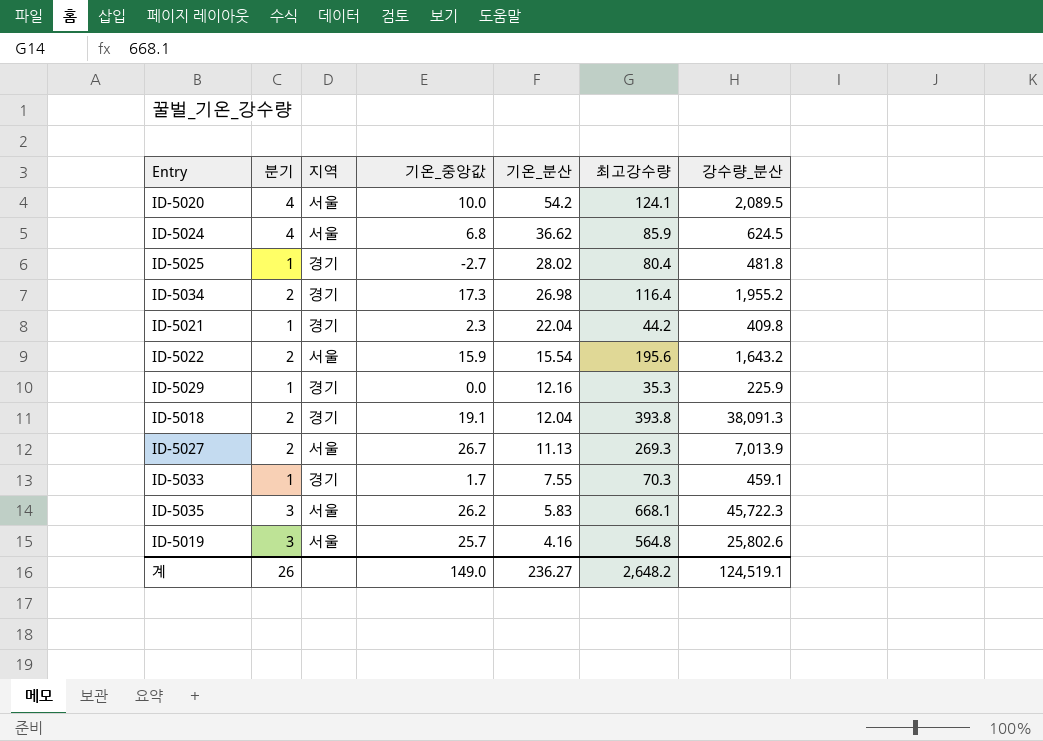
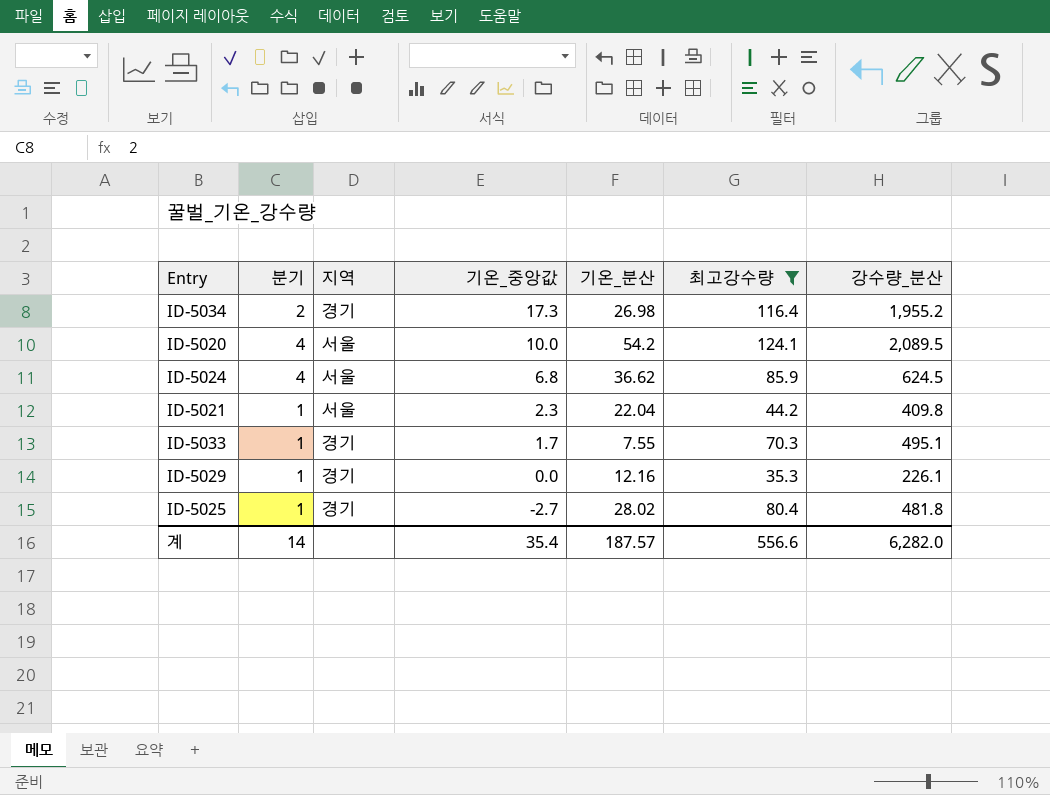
filter: none -> 최고강수량 <= 124.1
row order: 기온_분산 descending -> 기온_중앙값 descending
ID-5021 | 지역: 경기 -> 서울
ID-5033 | 강수량_분산: 459.1 -> 495.1
ID-5029 | 강수량_분산: 225.9 -> 226.1
계 | 분기: 26 -> 14
계 | 기온_중앙값: 149.0 -> 35.4
계 | 기온_분산: 236.27 -> 187.57
계 | 최고강수량: 2,648.2 -> 556.6
계 | 강수량_분산: 124,519.1 -> 6,282.0

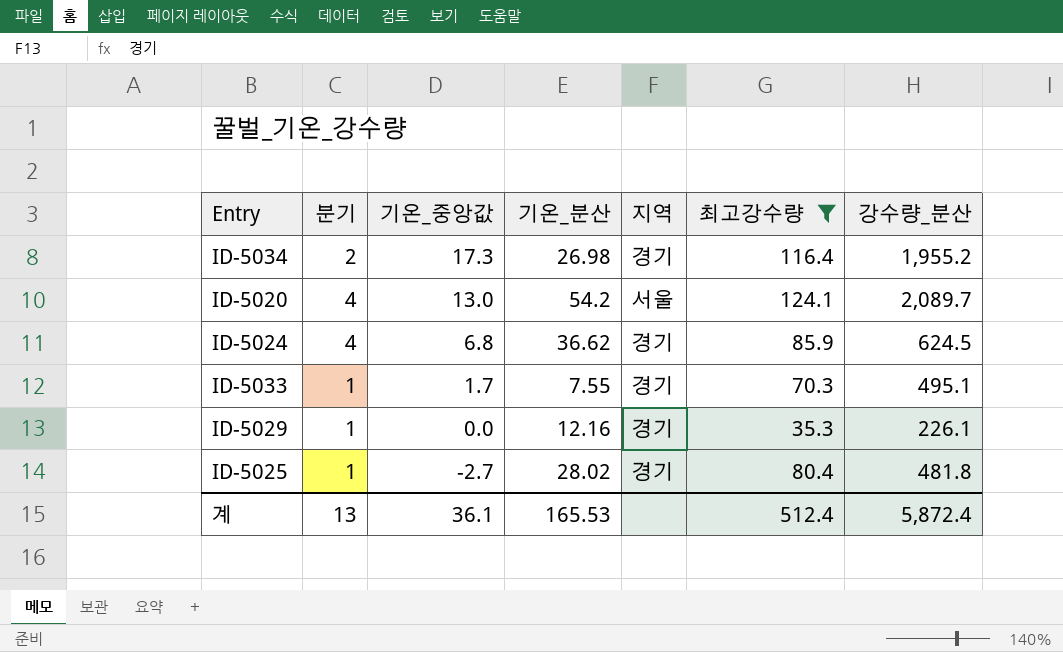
column 지역 | position: 3 -> 5
row ID-5021: 1 | 서울 | 2.3 | 22.04 | 44.2 | 409.8 -> none
ID-5020 | 기온_중앙값: 10.0 -> 13.0
ID-5020 | 강수량_분산: 2,089.5 -> 2,089.7
ID-5024 | 지역: 서울 -> 경기
계 | 분기: 14 -> 13
계 | 기온_중앙값: 35.4 -> 36.1
계 | 기온_분산: 187.57 -> 165.53
계 | 최고강수량: 556.6 -> 512.4
계 | 강수량_분산: 6,282.0 -> 5,872.4

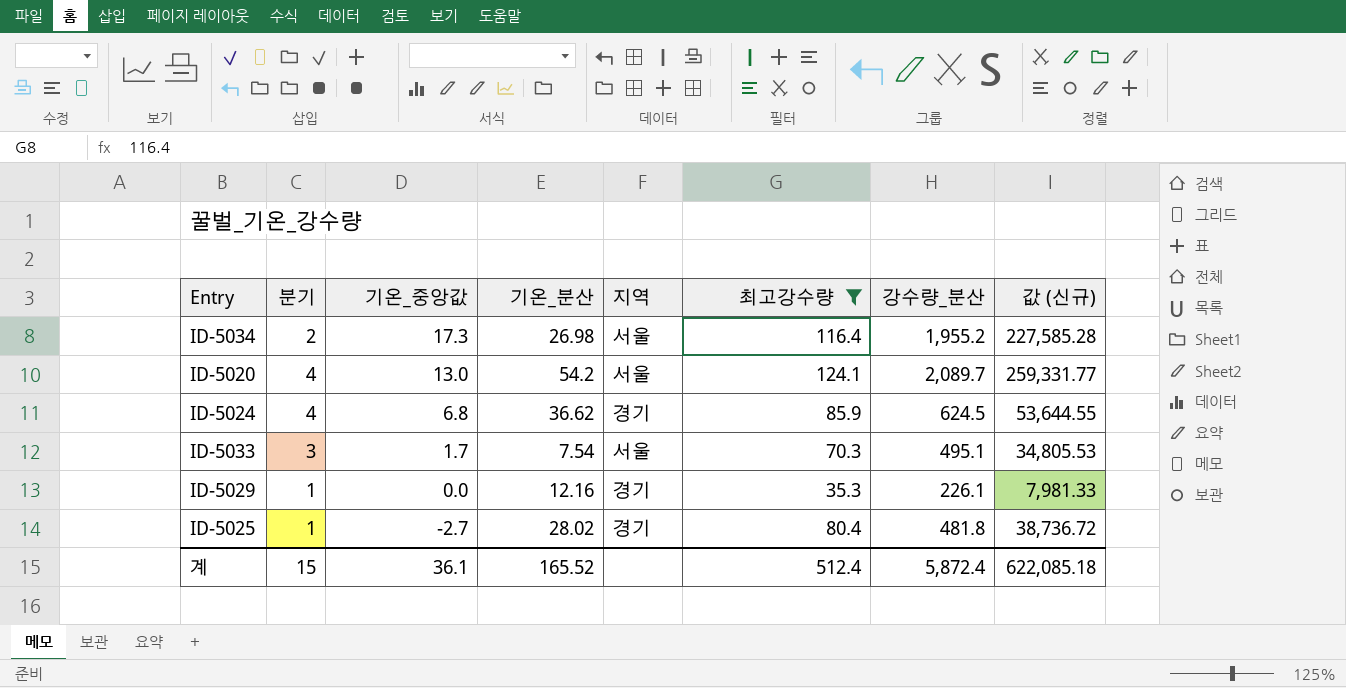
column 값 (신규) | formula: none -> [최고강수량] * [강수량_분산]
ID-5034 | 지역: 경기 -> 서울
ID-5033 | 분기: 1 -> 3
ID-5033 | 기온_분산: 7.55 -> 7.54
ID-5033 | 지역: 경기 -> 서울
계 | 분기: 13 -> 15
계 | 기온_분산: 165.53 -> 165.52

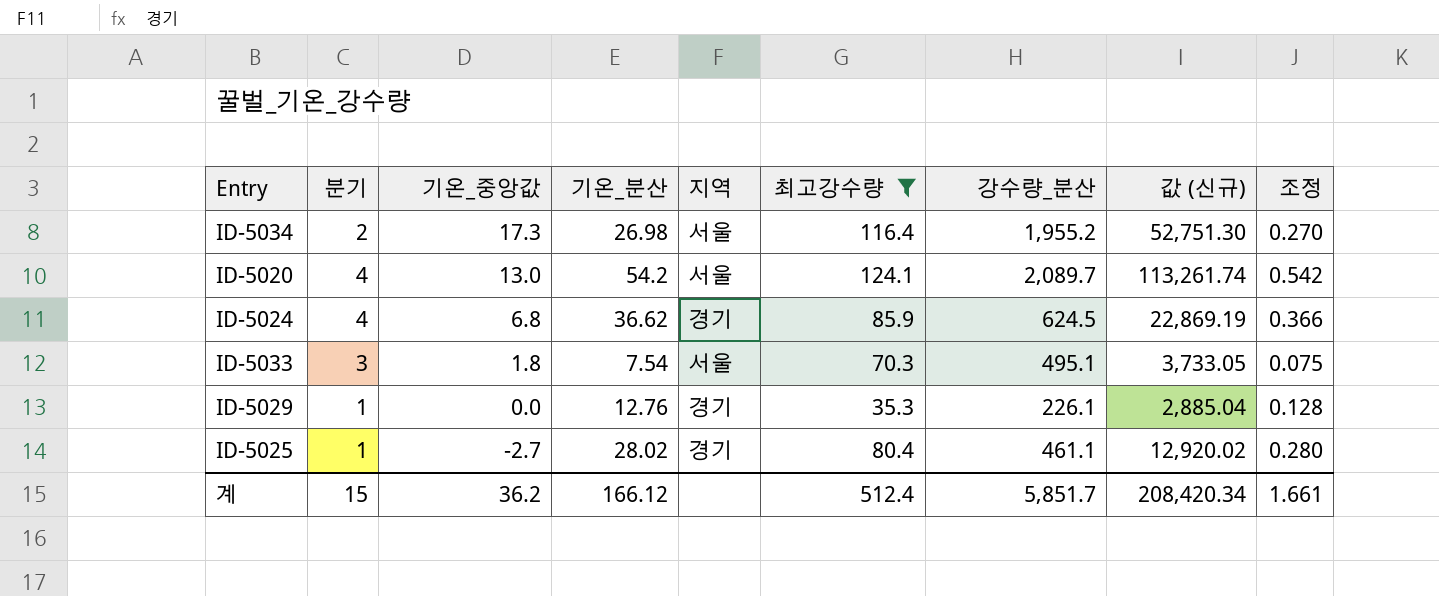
column 값 (신규) | formula: [최고강수량] * [강수량_분산] -> [기온_분산] * [강수량_분산]
column 조정 | formula: none -> [기온_분산] * 0.01
ID-5033 | 기온_중앙값: 1.7 -> 1.8
ID-5029 | 기온_분산: 12.16 -> 12.76
ID-5025 | 강수량_분산: 481.8 -> 461.1
계 | 기온_중앙값: 36.1 -> 36.2
계 | 기온_분산: 165.52 -> 166.12
계 | 강수량_분산: 5,872.4 -> 5,851.7
계 | 값 (신규): 622,085.18 -> 208,420.34

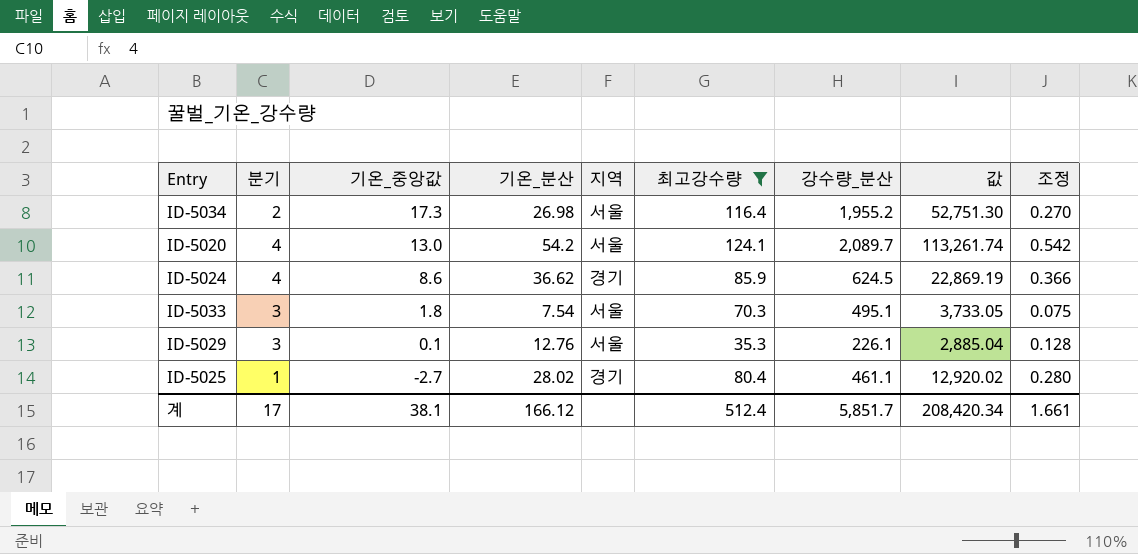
column name: 값 (신규) -> 값
ID-5024 | 기온_중앙값: 6.8 -> 8.6
ID-5029 | 분기: 1 -> 3
ID-5029 | 기온_중앙값: 0.0 -> 0.1
ID-5029 | 지역: 경기 -> 서울
계 | 분기: 15 -> 17
계 | 기온_중앙값: 36.2 -> 38.1

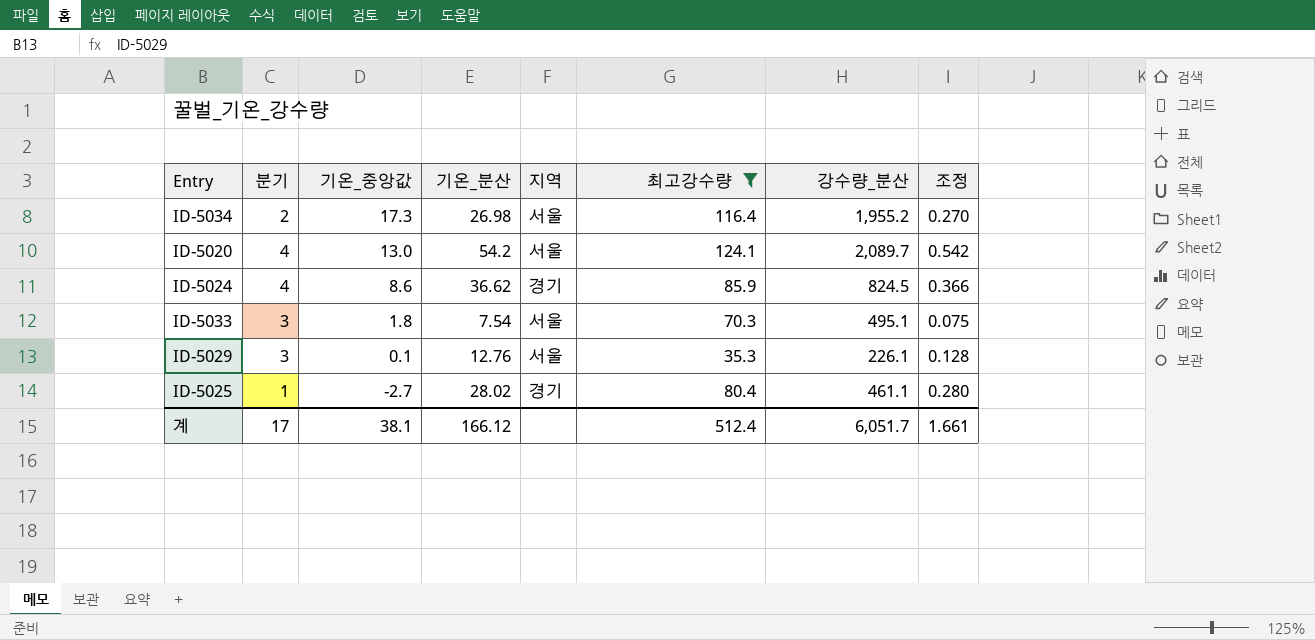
column 값 | formula: [기온_분산] * [강수량_분산] -> none
ID-5024 | 강수량_분산: 624.5 -> 824.5
계 | 강수량_분산: 5,851.7 -> 6,051.7

